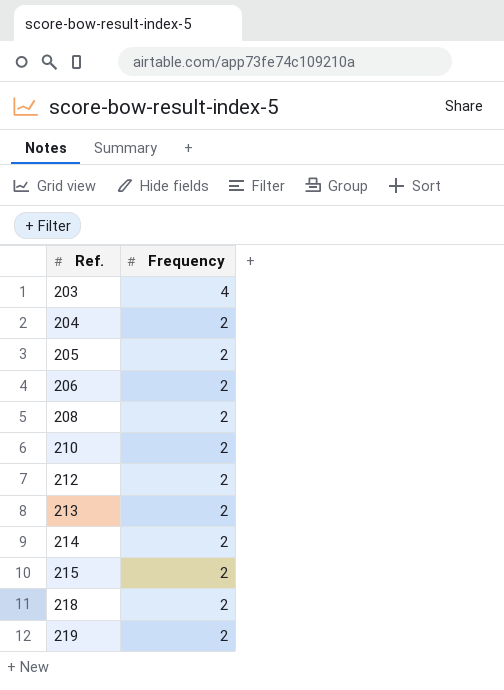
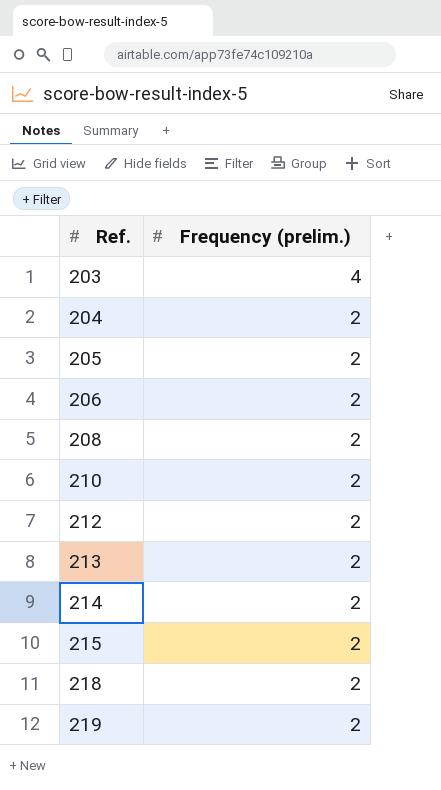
column name: Frequency -> Frequency (prelim.)

